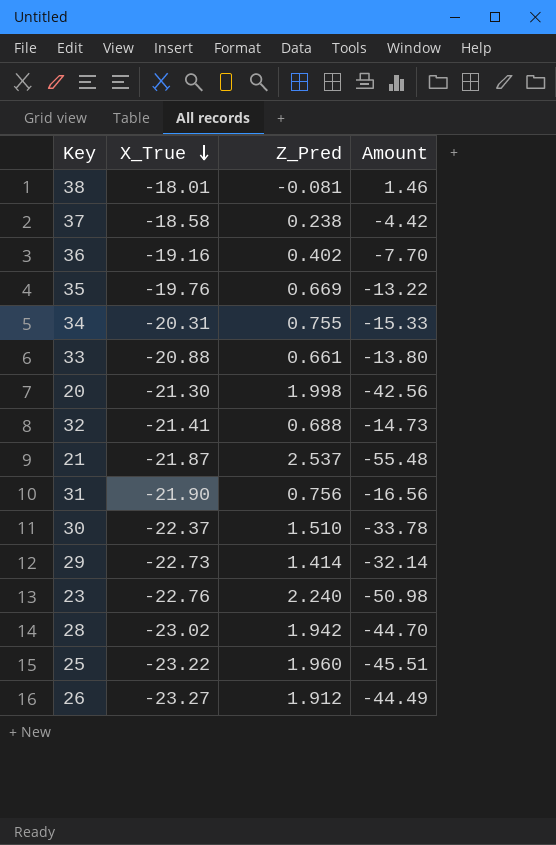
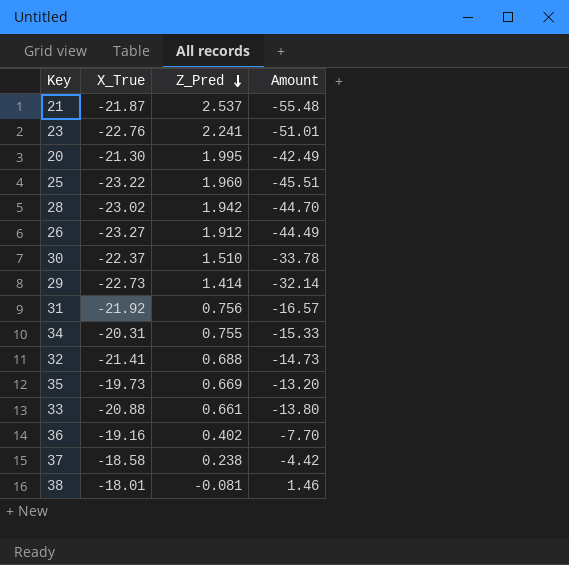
row order: X_True descending -> Z_Pred descending
23 | Z_Pred: 2.240 -> 2.241
23 | Amount: -50.98 -> -51.01
20 | Z_Pred: 1.998 -> 1.995
20 | Amount: -42.56 -> -42.49
31 | X_True: -21.90 -> -21.92
31 | Amount: -16.56 -> -16.57
35 | X_True: -19.76 -> -19.73
35 | Amount: -13.22 -> -13.20

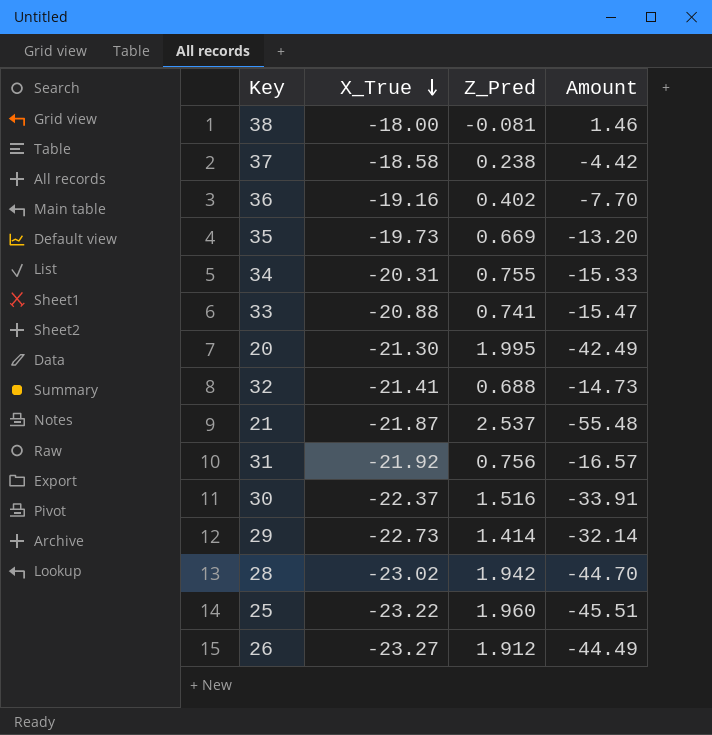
row order: Z_Pred descending -> X_True descending
row 23: -22.76 | 2.241 | -51.01 -> none
38 | X_True: -18.01 -> -18.00
33 | Z_Pred: 0.661 -> 0.741
33 | Amount: -13.80 -> -15.47
30 | Z_Pred: 1.510 -> 1.516
30 | Amount: -33.78 -> -33.91

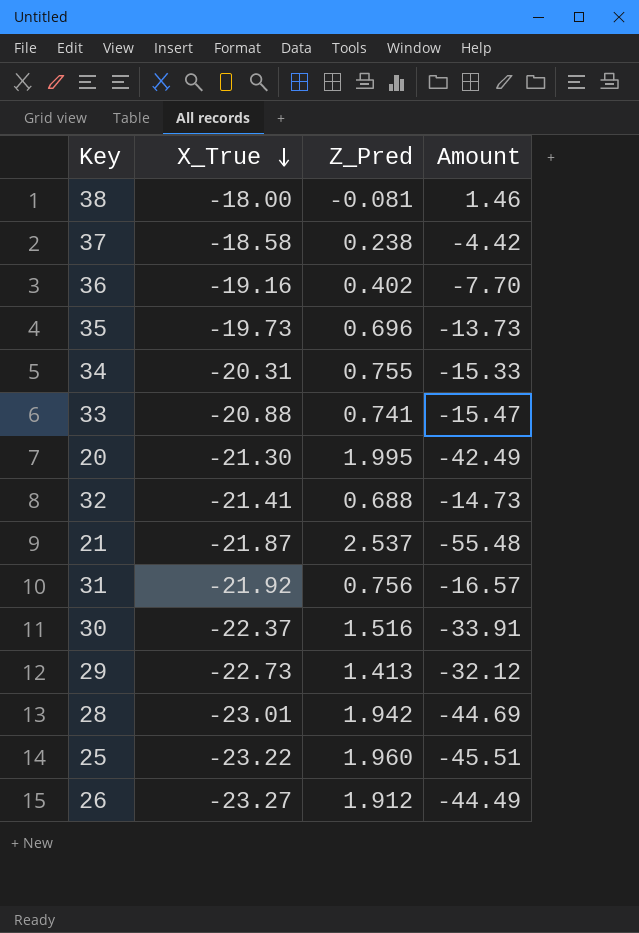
35 | Z_Pred: 0.669 -> 0.696
35 | Amount: -13.20 -> -13.73
29 | Z_Pred: 1.414 -> 1.413
29 | Amount: -32.14 -> -32.12
28 | X_True: -23.02 -> -23.01
28 | Amount: -44.70 -> -44.69

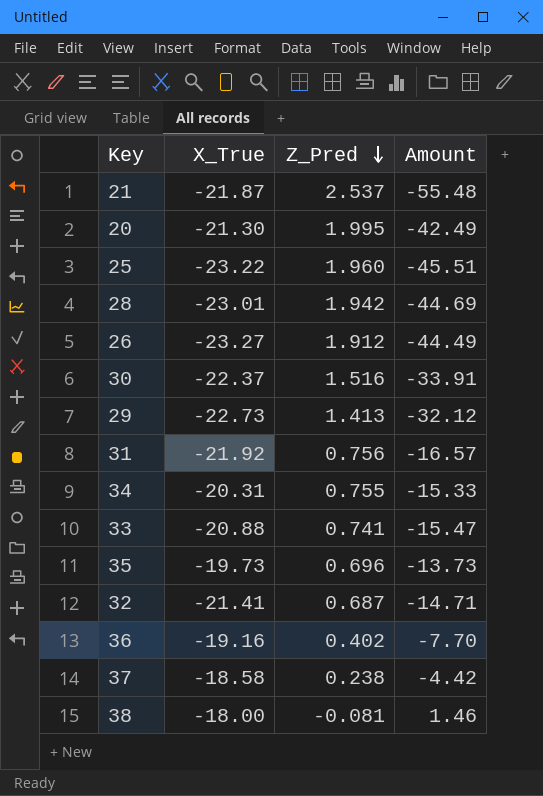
row order: X_True descending -> Z_Pred descending
32 | Z_Pred: 0.688 -> 0.687
32 | Amount: -14.73 -> -14.71

